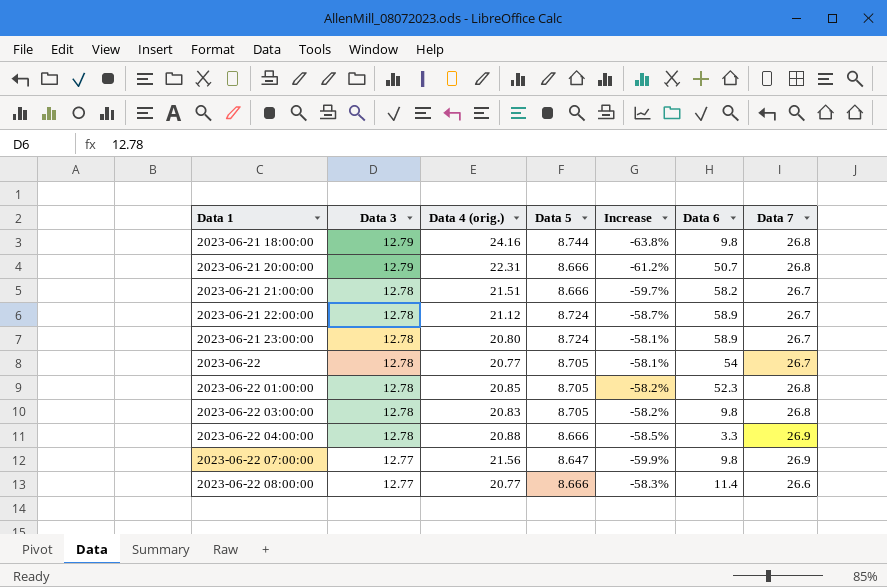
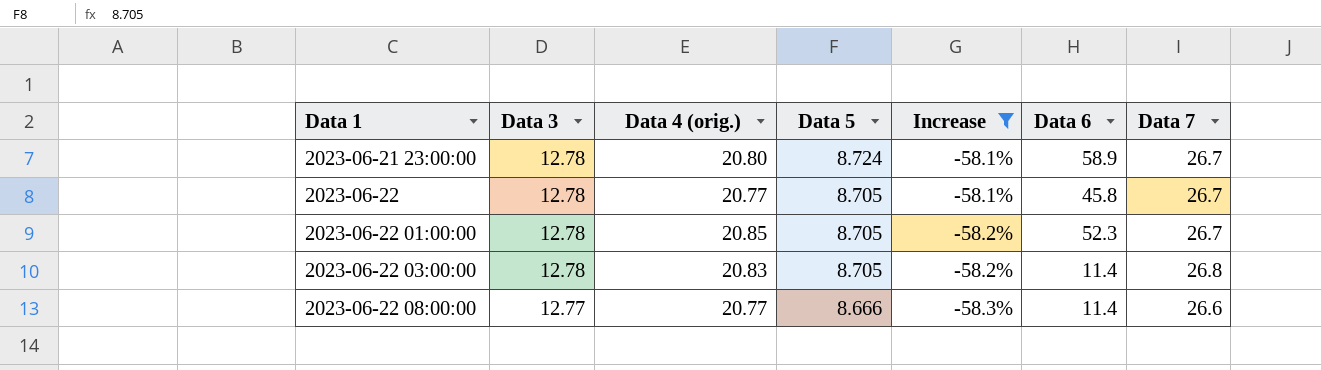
filter: none -> Increase >= -58.3%
2023-06-22 | Data 6: 54 -> 45.8
2023-06-22 01:00:00 | Data 7: 26.8 -> 26.7
2023-06-22 03:00:00 | Data 6: 9.8 -> 11.4

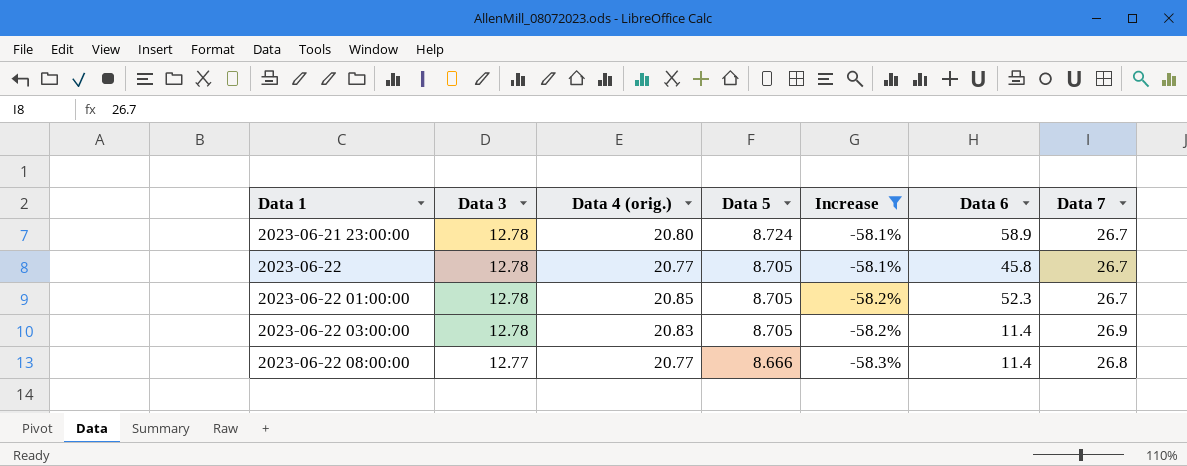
2023-06-22 03:00:00 | Data 7: 26.8 -> 26.9
2023-06-22 08:00:00 | Data 7: 26.6 -> 26.8

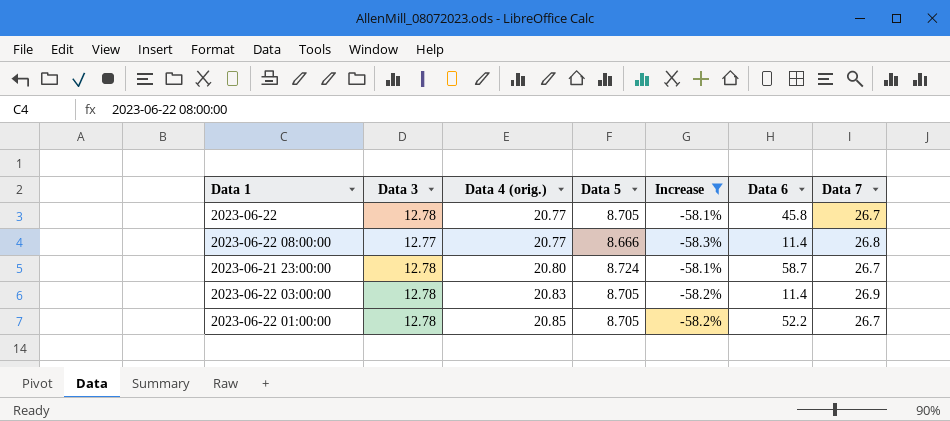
row order: Data 1 ascending -> Data 4 (orig.) ascending
2023-06-21 23:00:00 | Data 6: 58.9 -> 58.7
2023-06-22 01:00:00 | Data 6: 52.3 -> 52.2

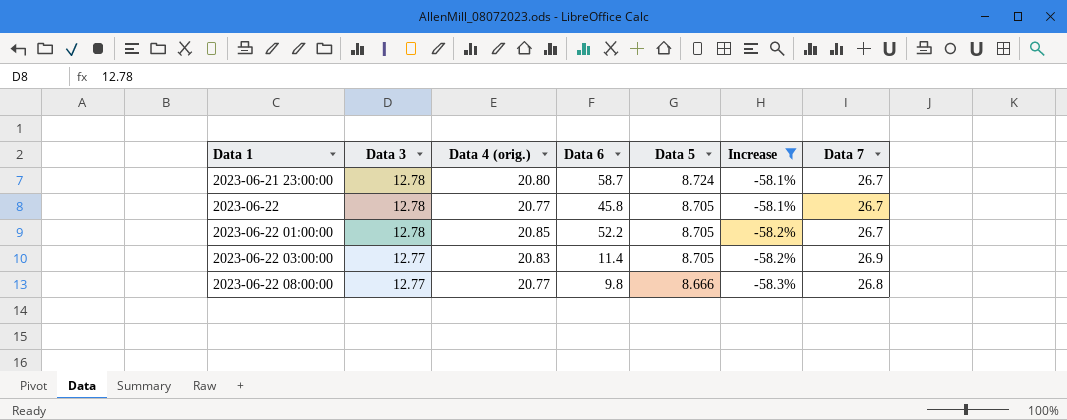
row order: Data 4 (orig.) ascending -> Data 1 ascending
column Data 6 | position: 6 -> 4
2023-06-22 03:00:00 | Data 3: 12.78 -> 12.77
2023-06-22 08:00:00 | Data 6: 11.4 -> 9.8

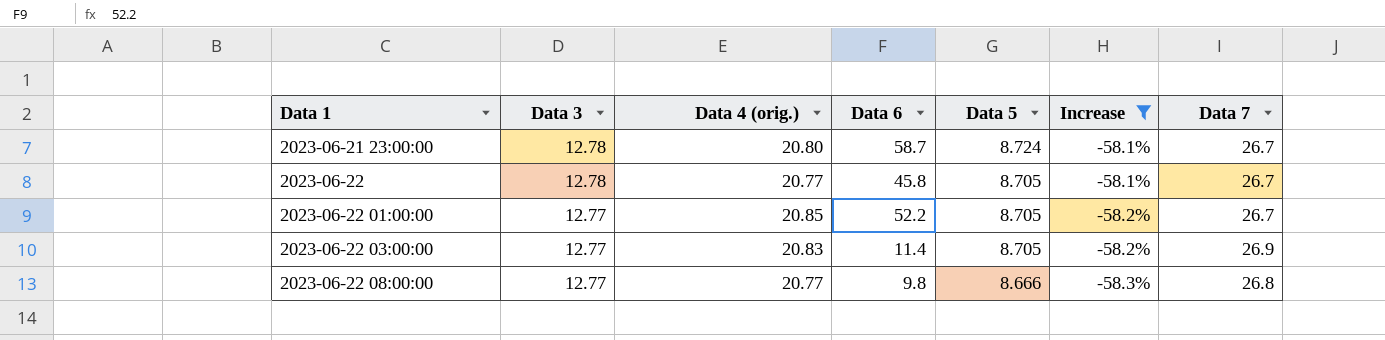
2023-06-22 01:00:00 | Data 3: 12.78 -> 12.77

